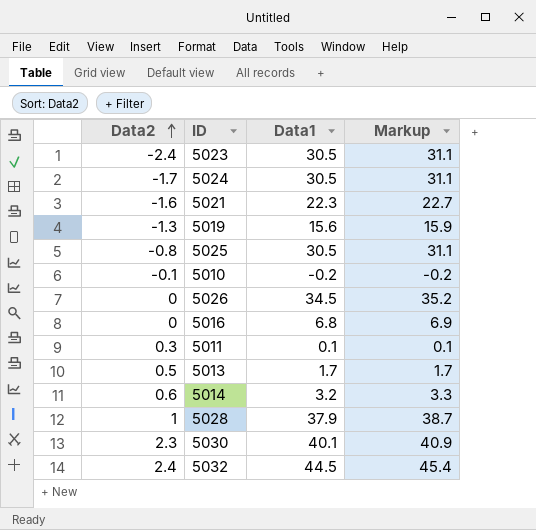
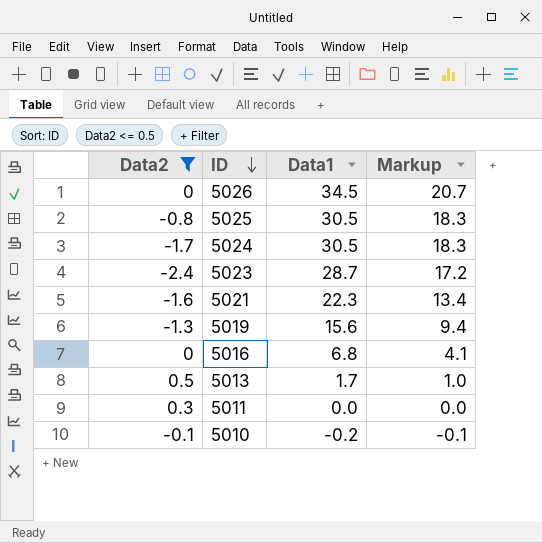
filter: none -> Data2 <= 0.5
row order: Data2 ascending -> ID descending
column Markup | formula: [Data1] * 1.02 -> [Data1] * 0.6
5023 | Data1: 30.5 -> 28.7
5011 | Data1: 0.1 -> 0.0

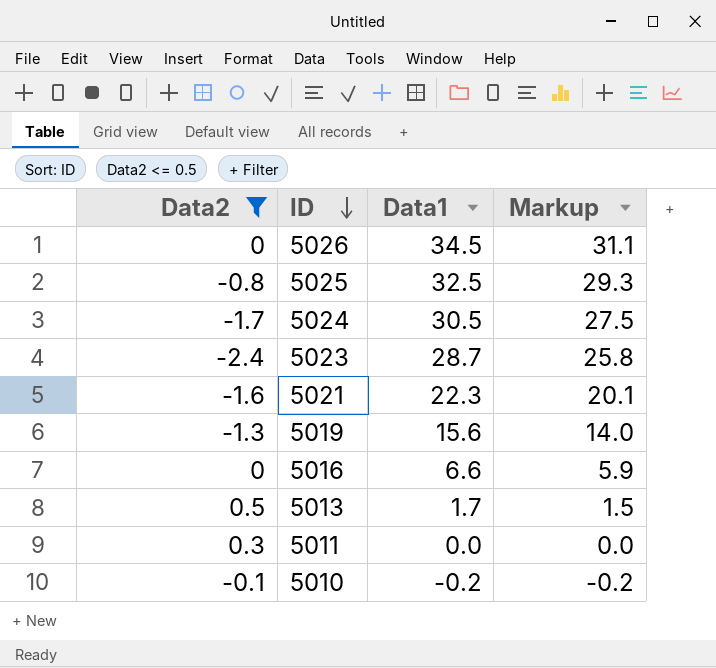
column Markup | formula: [Data1] * 0.6 -> [Data1] * 0.9
5025 | Data1: 30.5 -> 32.5
5016 | Data1: 6.8 -> 6.6

